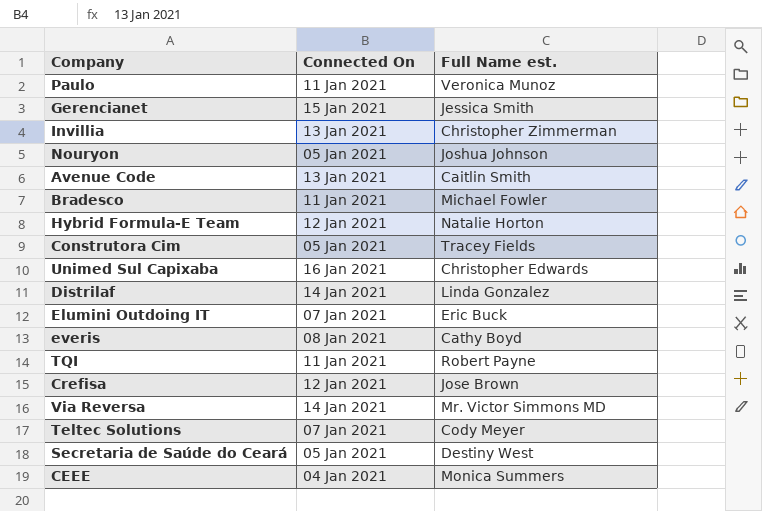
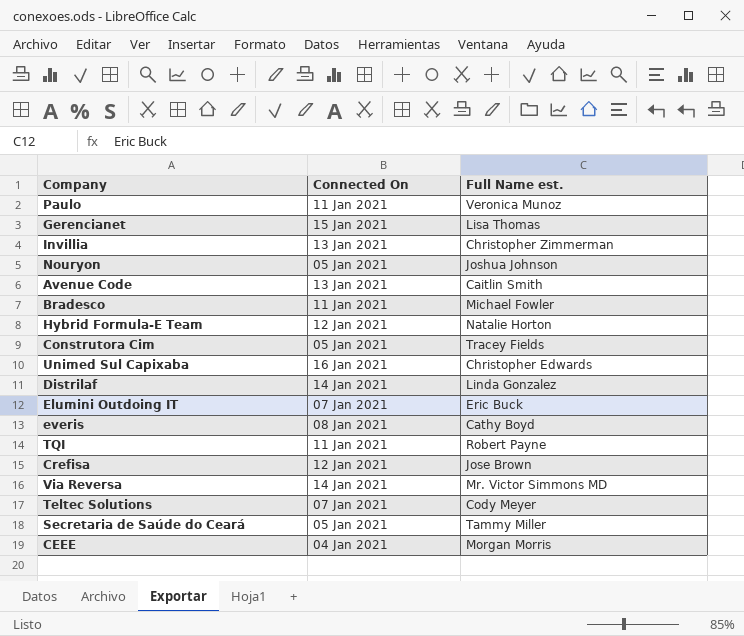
Gerencianet | Full Name est.: Jessica Smith -> Lisa Thomas
Secretaria de Saúde do Ceará | Full Name est.: Destiny West -> Tammy Miller
CEEE | Full Name est.: Monica Summers -> Morgan Morris

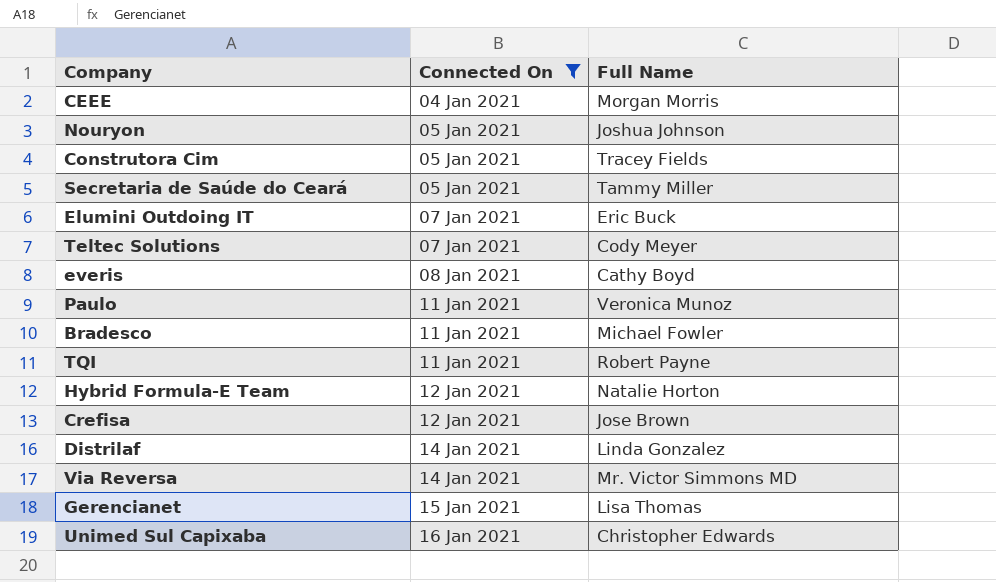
filter: none -> Connected On != 13 Jan 2021
row order: none -> Connected On ascending
column name: Full Name est. -> Full Name

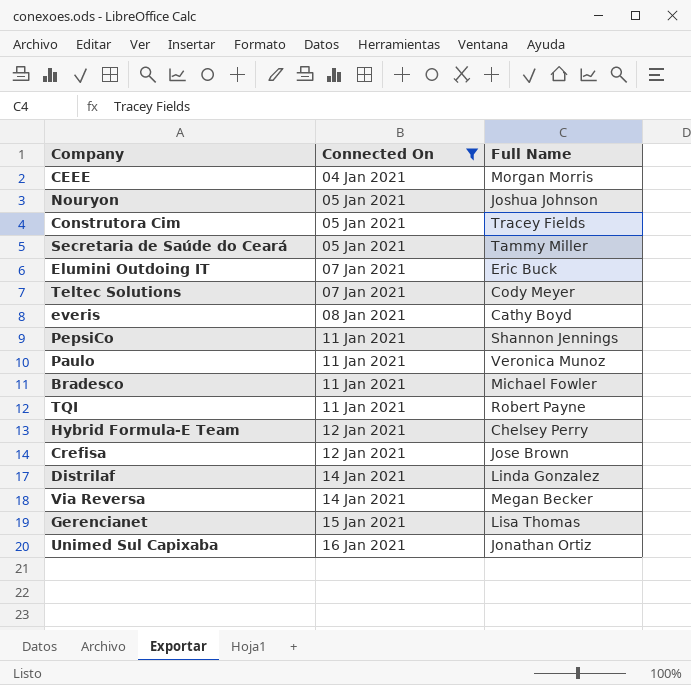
row PepsiCo: none -> 11 Jan 2021 | Shannon Jennings
Hybrid Formula-E Team | Full Name: Natalie Horton -> Chelsey Perry
Via Reversa | Full Name: Mr. Victor Simmons MD -> Megan Becker
Unimed Sul Capixaba | Full Name: Christopher Edwards -> Jonathan Ortiz

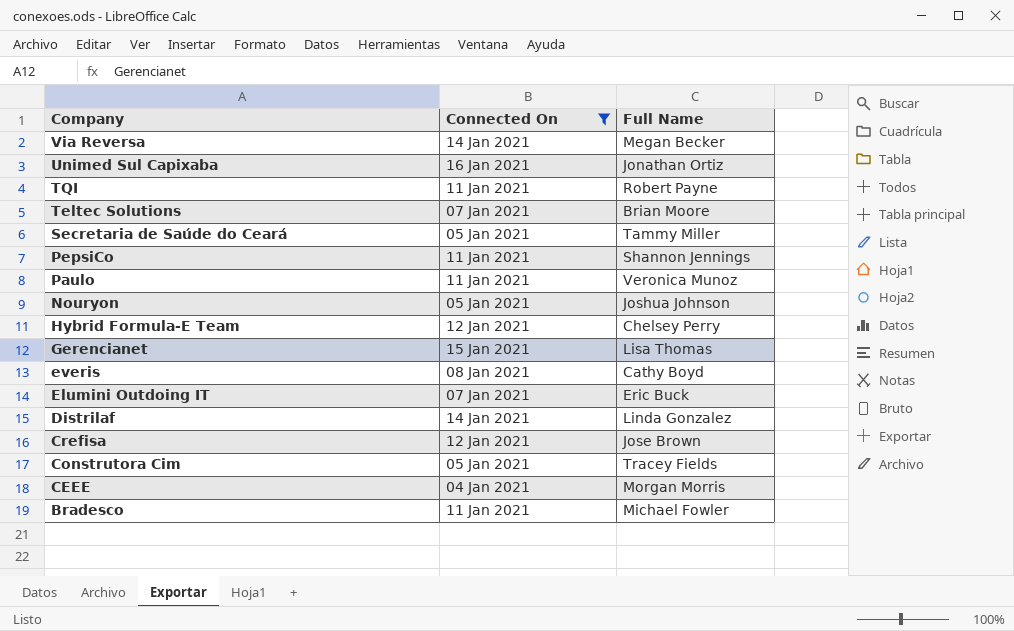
row order: Connected On ascending -> Company descending
Teltec Solutions | Full Name: Cody Meyer -> Brian Moore

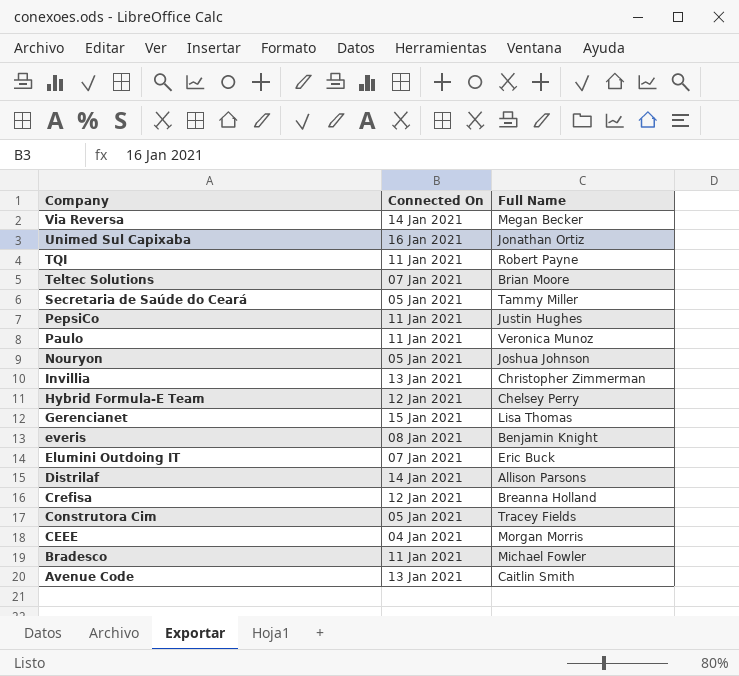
filter: Connected On != 13 Jan 2021 -> none
PepsiCo | Full Name: Shannon Jennings -> Justin Hughes
everis | Full Name: Cathy Boyd -> Benjamin Knight
Distrilaf | Full Name: Linda Gonzalez -> Allison Parsons
Crefisa | Full Name: Jose Brown -> Breanna Holland

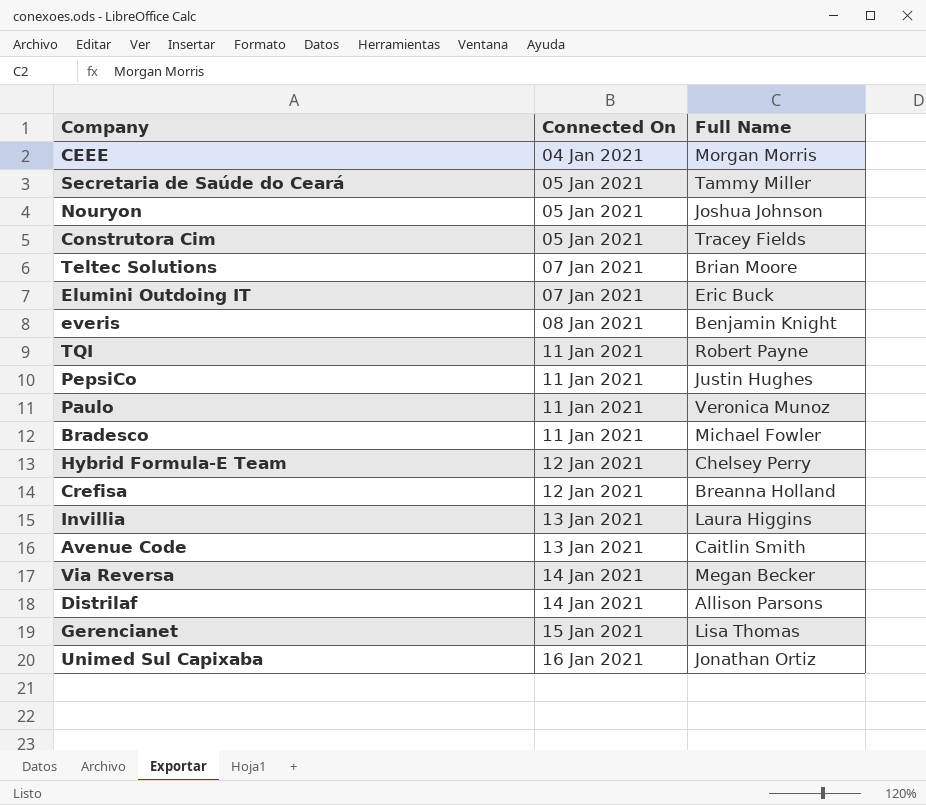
row order: Company descending -> Connected On ascending
Invillia | Full Name: Christopher Zimmerman -> Laura Higgins

